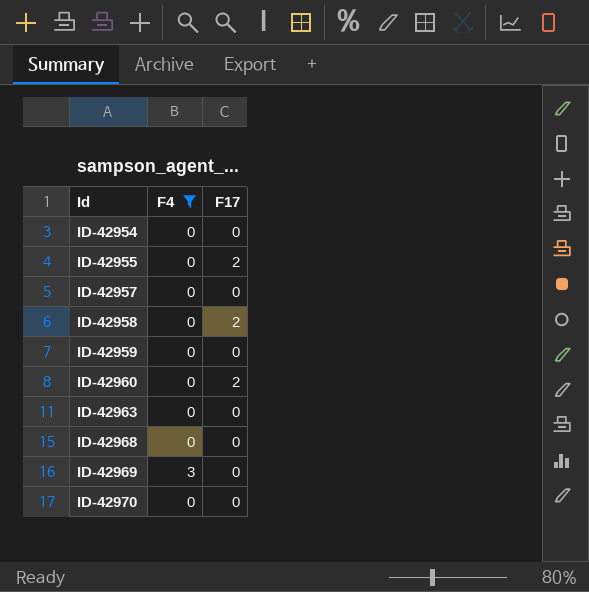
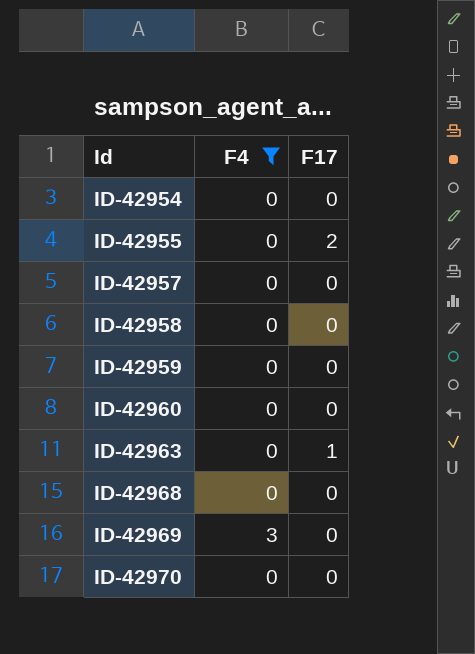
ID-42958 | F17: 2 -> 0
ID-42960 | F17: 2 -> 0
ID-42963 | F17: 0 -> 1

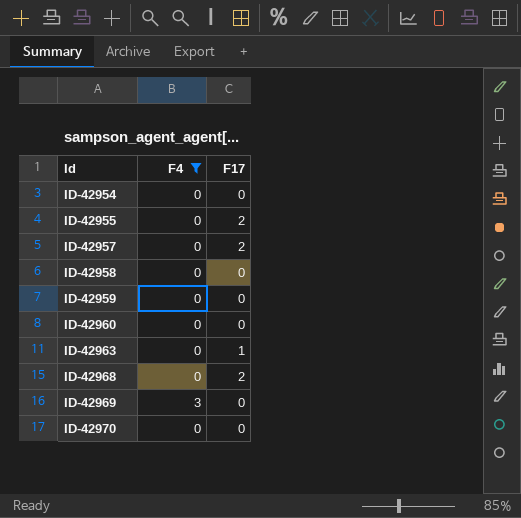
ID-42957 | F17: 0 -> 2
ID-42968 | F17: 0 -> 2

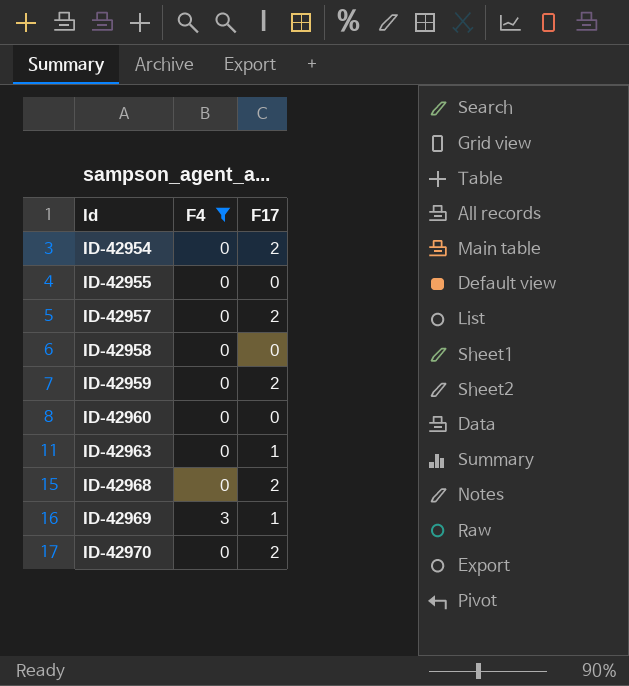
ID-42954 | F17: 0 -> 2
ID-42955 | F17: 2 -> 0
ID-42959 | F17: 0 -> 2
ID-42969 | F17: 0 -> 1
ID-42970 | F17: 0 -> 2

